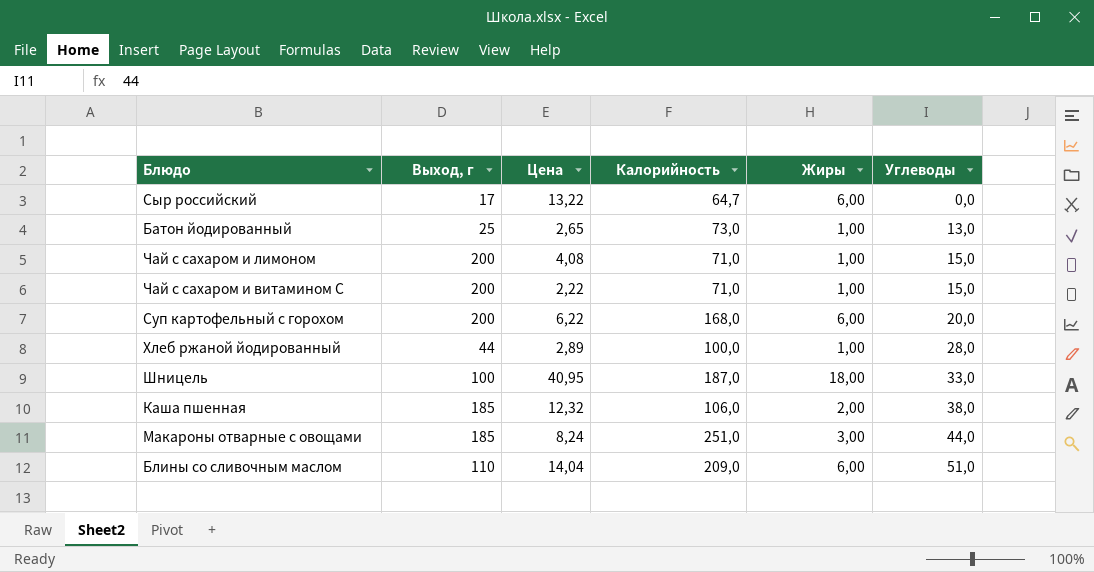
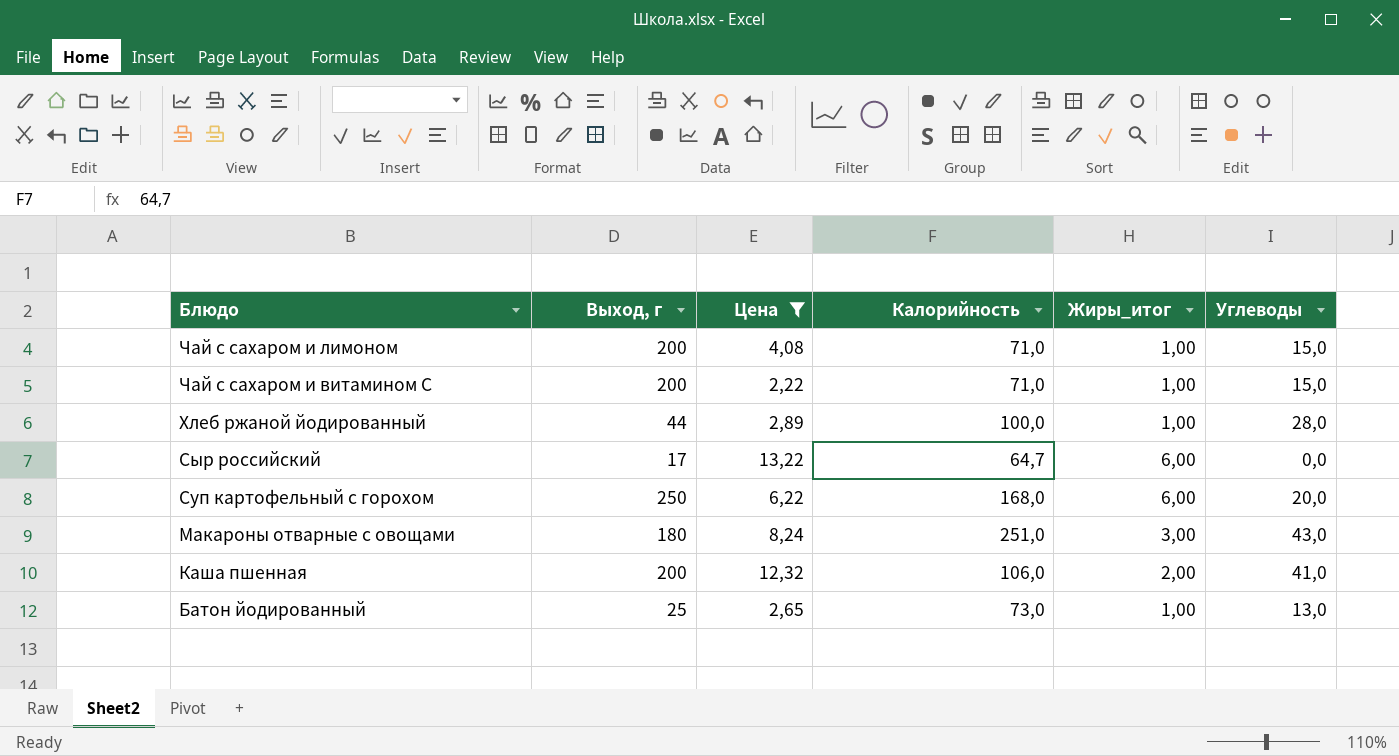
filter: none -> Цена <= 13,22
row order: Углеводы ascending -> Блюдо descending
column name: Жиры -> Жиры_итог
Суп картофельный с горохом | Выход, г: 200 -> 250
Макароны отварные с овощами | Выход, г: 185 -> 180
Макароны отварные с овощами | Углеводы: 44,0 -> 43,0
Каша пшенная | Выход, г: 185 -> 200
Каша пшенная | Углеводы: 38,0 -> 41,0

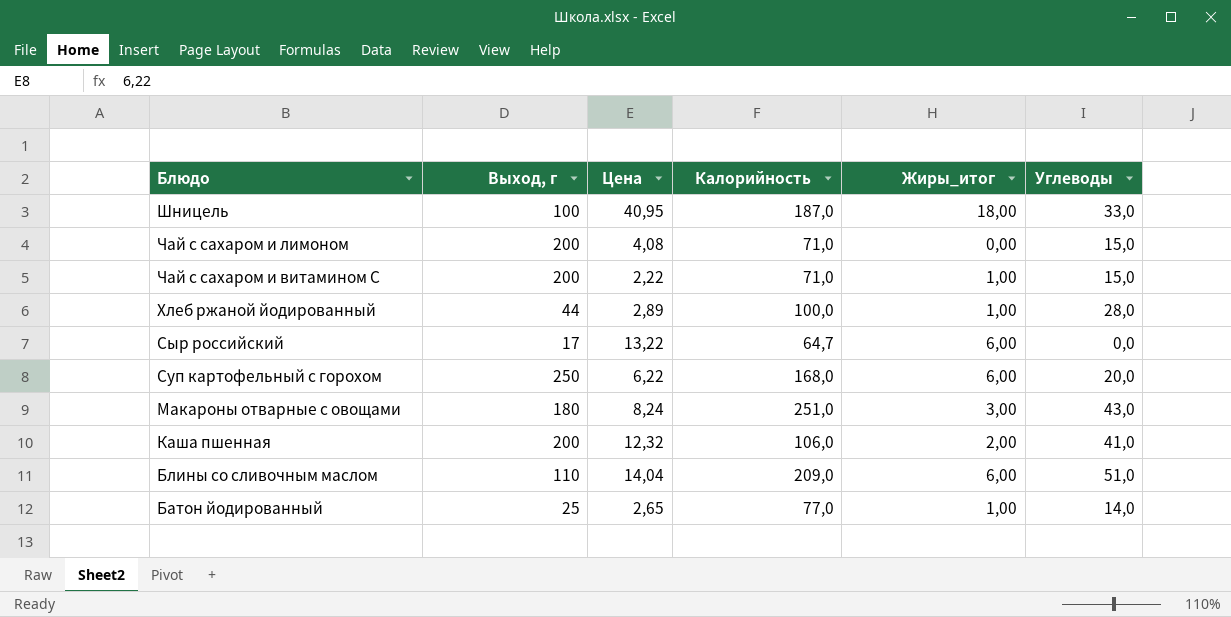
filter: Цена <= 13,22 -> none
Чай с сахаром и лимоном | Жиры_итог: 1,00 -> 0,00
Батон йодированный | Калорийность: 73,0 -> 77,0
Батон йодированный | Углеводы: 13,0 -> 14,0

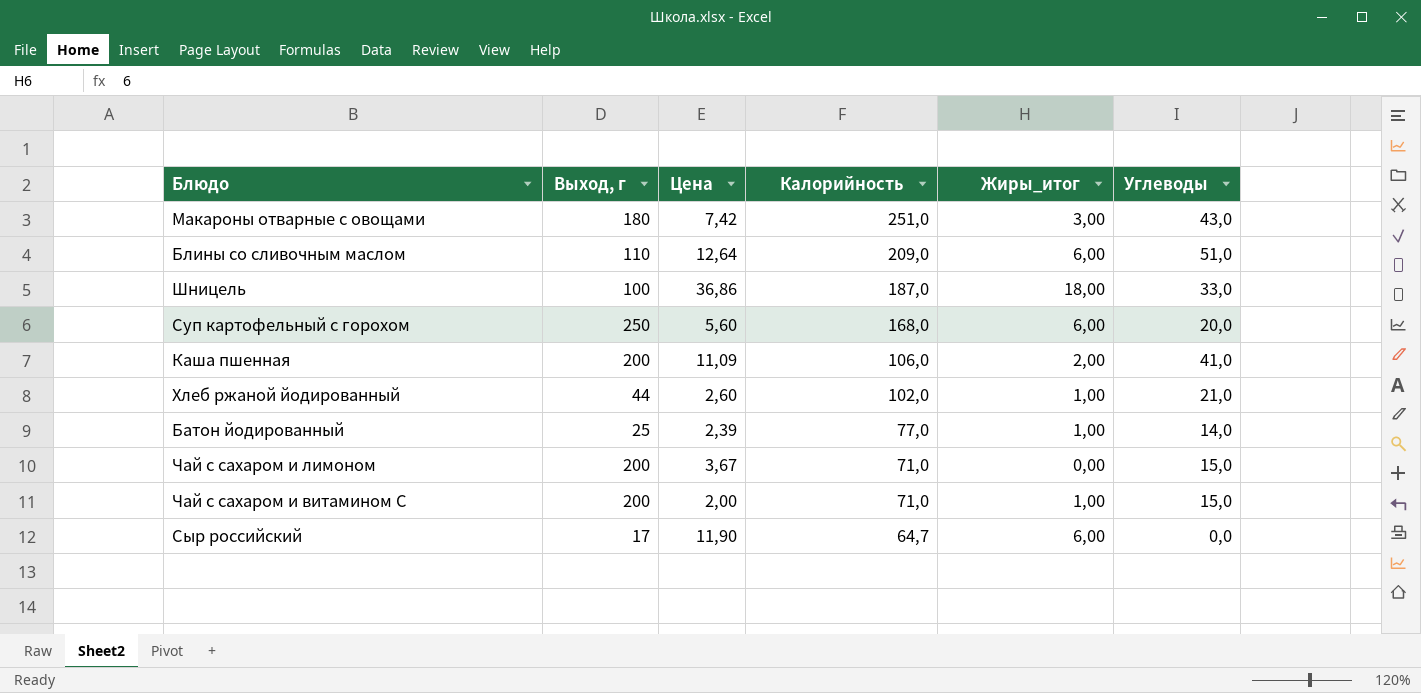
row order: Блюдо descending -> Калорийность descending
Макароны отварные с овощами | Цена: 8,24 -> 7,42
Блины со сливочным маслом | Цена: 14,04 -> 12,64
Шницель | Цена: 40,95 -> 36,86
Суп картофельный с горохом | Цена: 6,22 -> 5,60
Каша пшенная | Цена: 12,32 -> 11,09
Хлеб ржаной йодированный | Цена: 2,89 -> 2,60
Хлеб ржаной йодированный | Калорийность: 100,0 -> 102,0
Хлеб ржаной йодированный | Углеводы: 28,0 -> 21,0
Батон йодированный | Цена: 2,65 -> 2,39
Чай с сахаром и лимоном | Цена: 4,08 -> 3,67
Чай с сахаром и витамином С | Цена: 2,22 -> 2,00
Сыр российский | Цена: 13,22 -> 11,90

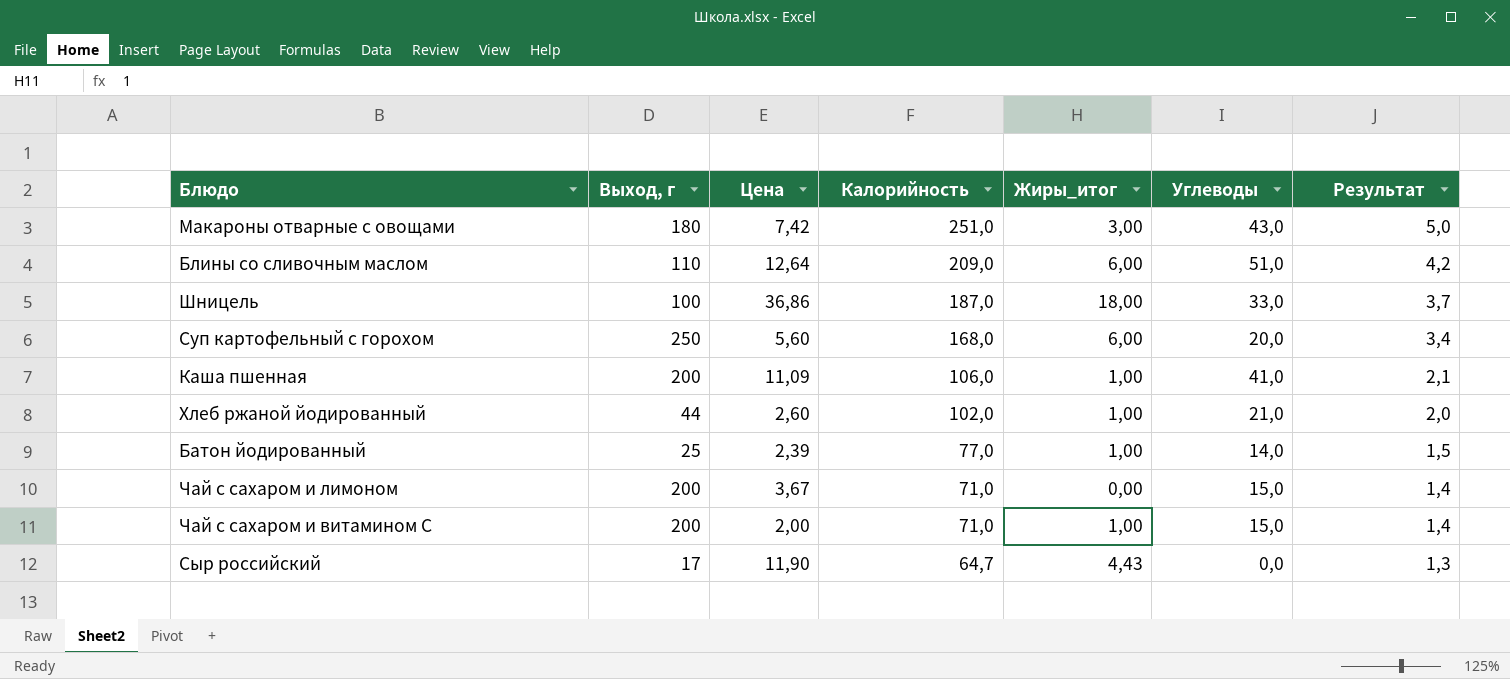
column Результат | formula: none -> [Калорийность] * 0,02
Каша пшенная | Жиры_итог: 2,00 -> 1,00
Сыр российский | Жиры_итог: 6,00 -> 4,43

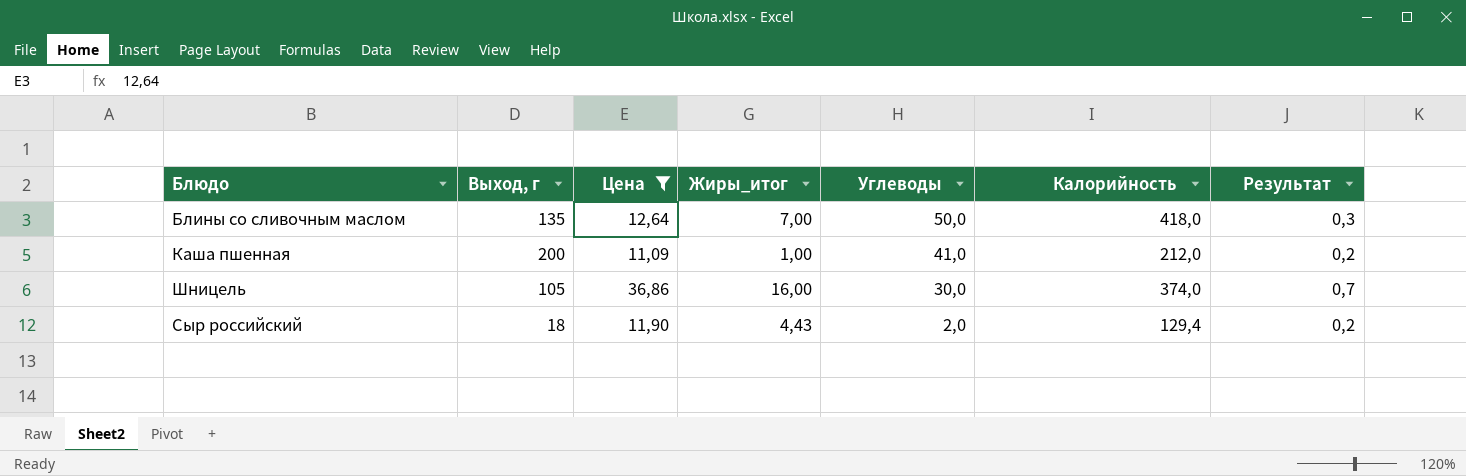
filter: none -> Цена >= 11,09
row order: Калорийность descending -> Углеводы descending
column Калорийность | position: 4 -> 6
column Результат | formula: [Калорийность] * 0,02 -> [Цена] * 0,02
Блины со сливочным маслом | Выход, г: 110 -> 135
Блины со сливочным маслом | Жиры_итог: 6,00 -> 7,00
Блины со сливочным маслом | Углеводы: 51,0 -> 50,0
Блины со сливочным маслом | Калорийность: 209,0 -> 418,0
Каша пшенная | Калорийность: 106,0 -> 212,0
Шницель | Выход, г: 100 -> 105
Шницель | Жиры_итог: 18,00 -> 16,00
Шницель | Углеводы: 33,0 -> 30,0
Шницель | Калорийность: 187,0 -> 374,0
Сыр российский | Выход, г: 17 -> 18
Сыр российский | Углеводы: 0,0 -> 2,0
Сыр российский | Калорийность: 64,7 -> 129,4

